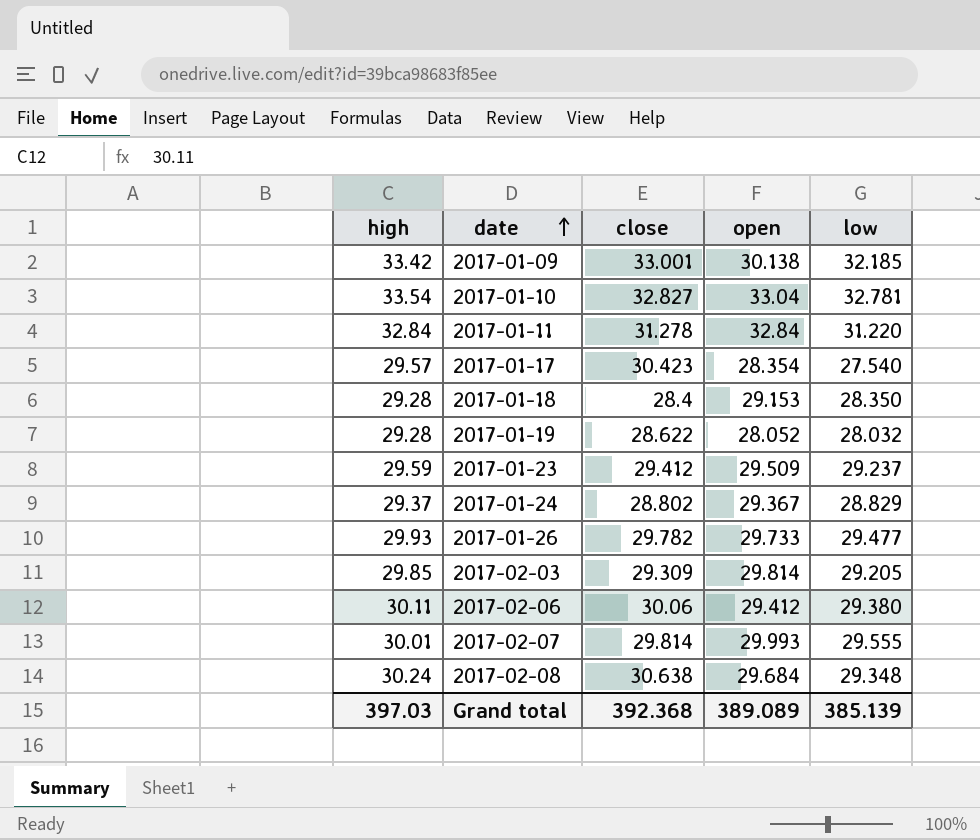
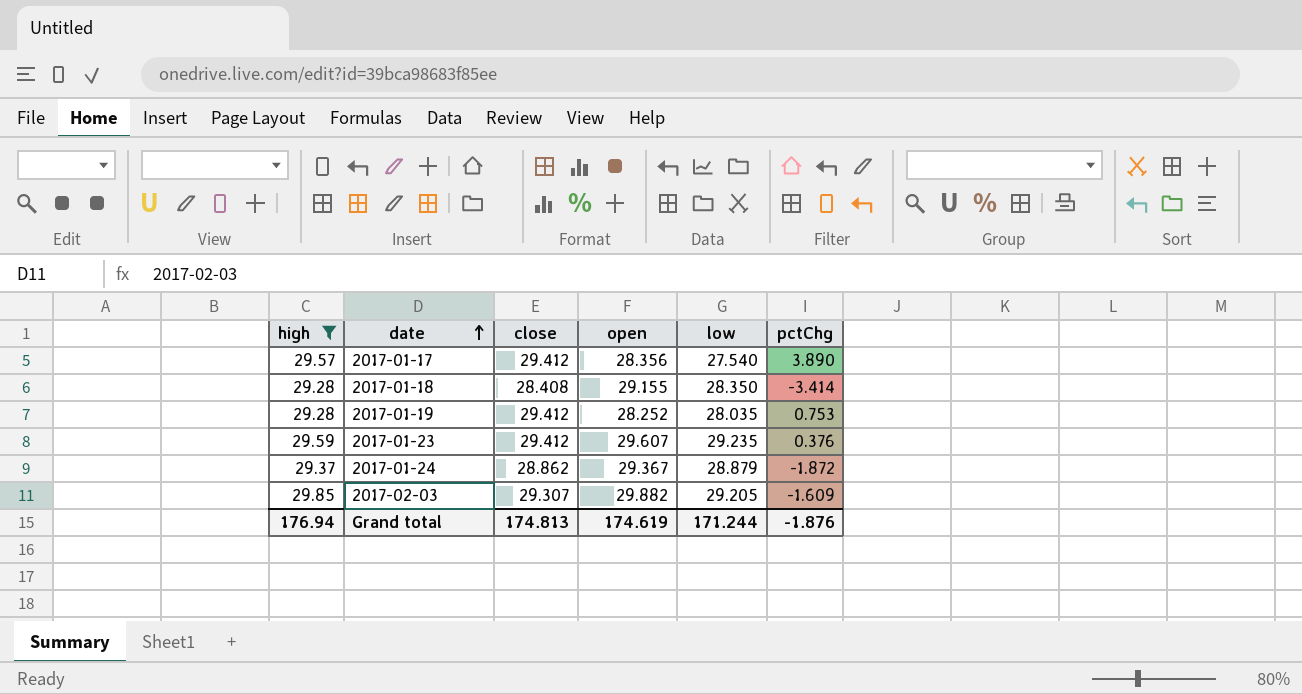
filter: none -> high <= 29.85
column pctChg | position: none -> 6
2017-01-17 | close: 30.423 -> 29.412
2017-01-17 | open: 28.354 -> 28.356
2017-01-18 | close: 28.4 -> 28.408
2017-01-18 | open: 29.153 -> 29.155
2017-01-19 | close: 28.622 -> 29.412
2017-01-19 | open: 28.052 -> 28.252
2017-01-19 | low: 28.032 -> 28.035
2017-01-23 | open: 29.509 -> 29.607
2017-01-23 | low: 29.237 -> 29.235
2017-01-24 | close: 28.802 -> 28.862
2017-01-24 | low: 28.829 -> 28.879
2017-02-03 | close: 29.309 -> 29.307
2017-02-03 | open: 29.814 -> 29.882
Grand total | high: 397.03 -> 176.94
Grand total | close: 392.368 -> 174.813
Grand total | open: 389.089 -> 174.619
Grand total | low: 385.139 -> 171.244

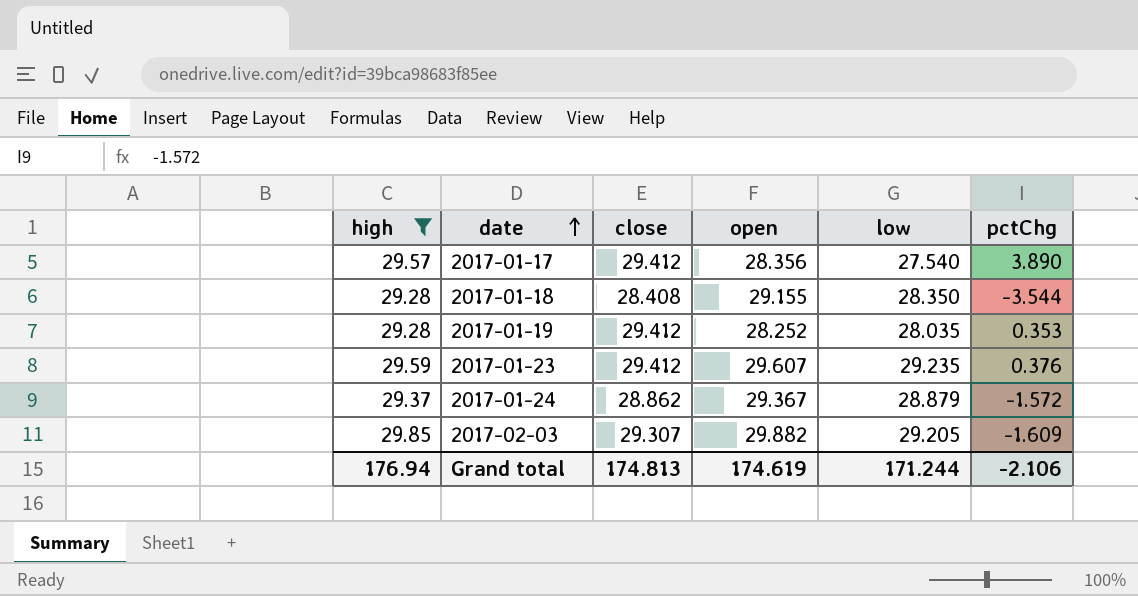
2017-01-18 | pctChg: -3.414 -> -3.544
2017-01-19 | pctChg: 0.753 -> 0.353
2017-01-24 | pctChg: -1.872 -> -1.572
Grand total | pctChg: -1.876 -> -2.106

